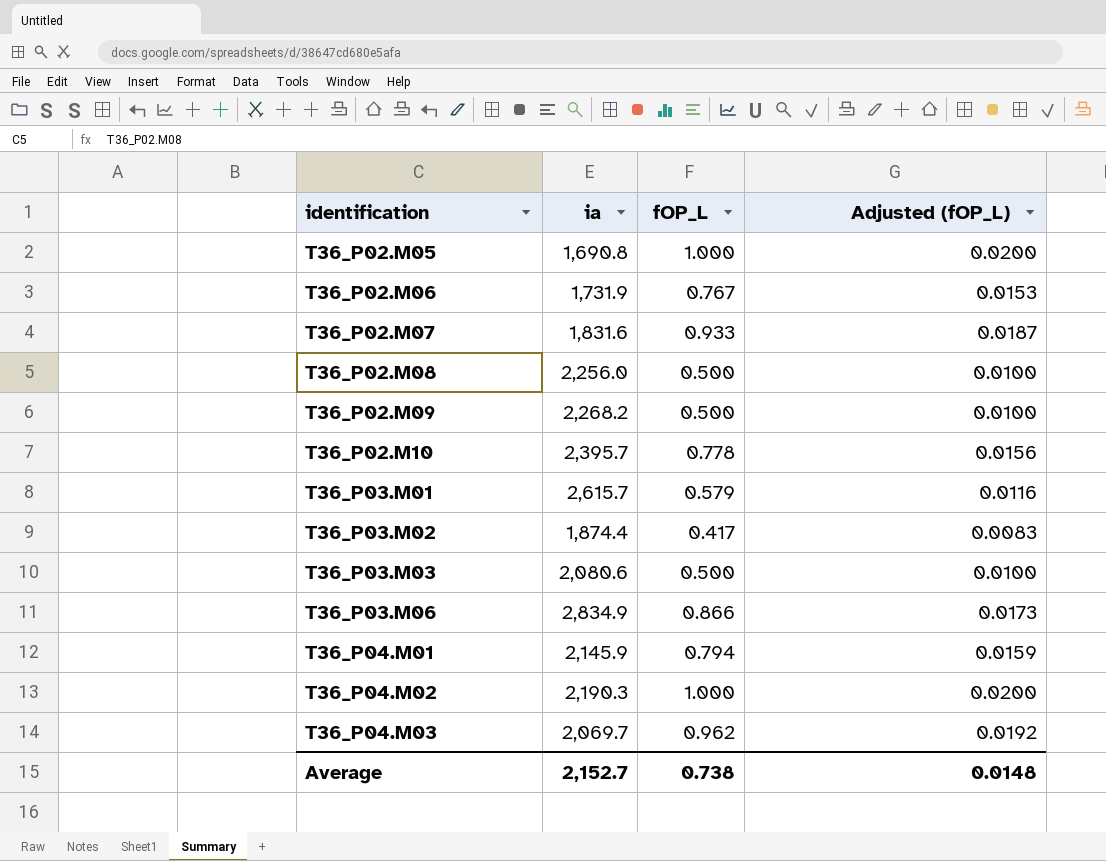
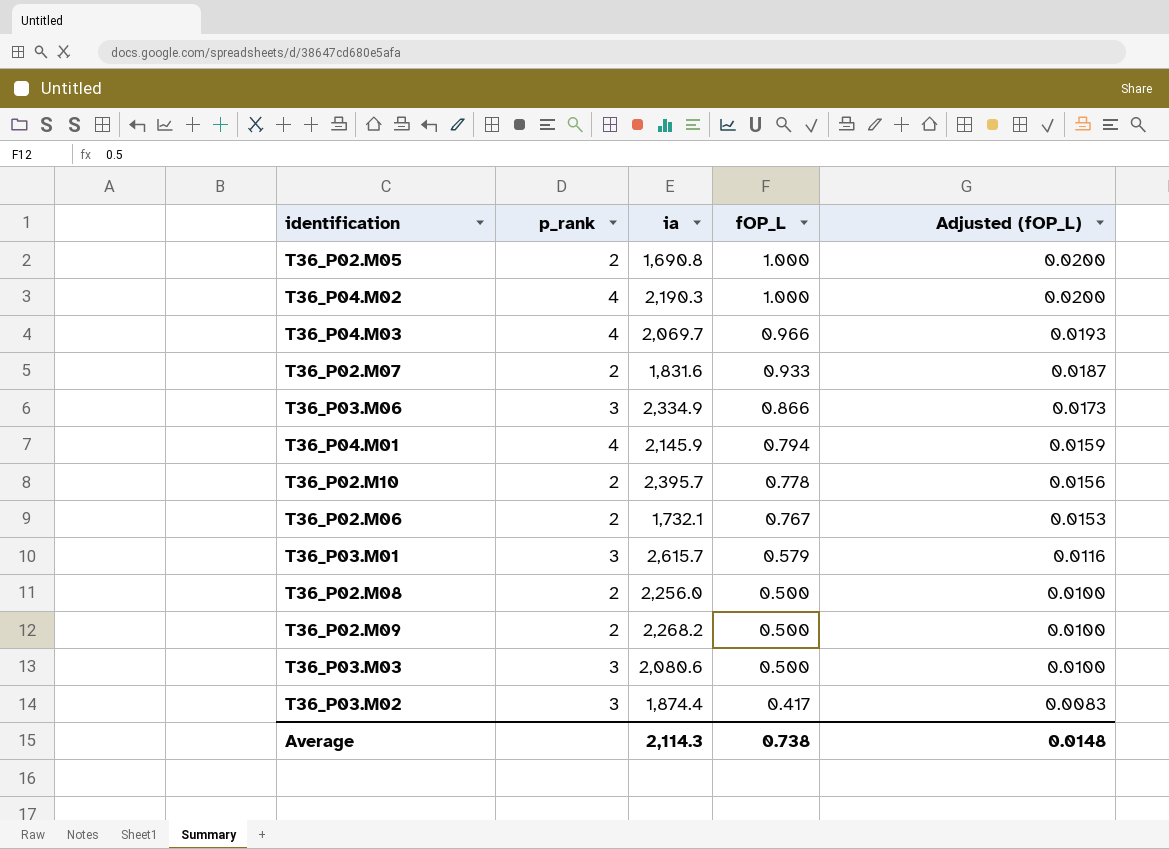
row order: identification ascending -> fOP_L descending
column p_rank | position: none -> 2
T36_P04.M03 | fOP_L: 0.962 -> 0.966
T36_P04.M03 | Adjusted (fOP_L): 0.0192 -> 0.0193
T36_P03.M06 | ia: 2,834.9 -> 2,334.9
T36_P02.M06 | ia: 1,731.9 -> 1,732.1
Average | ia: 2,152.7 -> 2,114.3

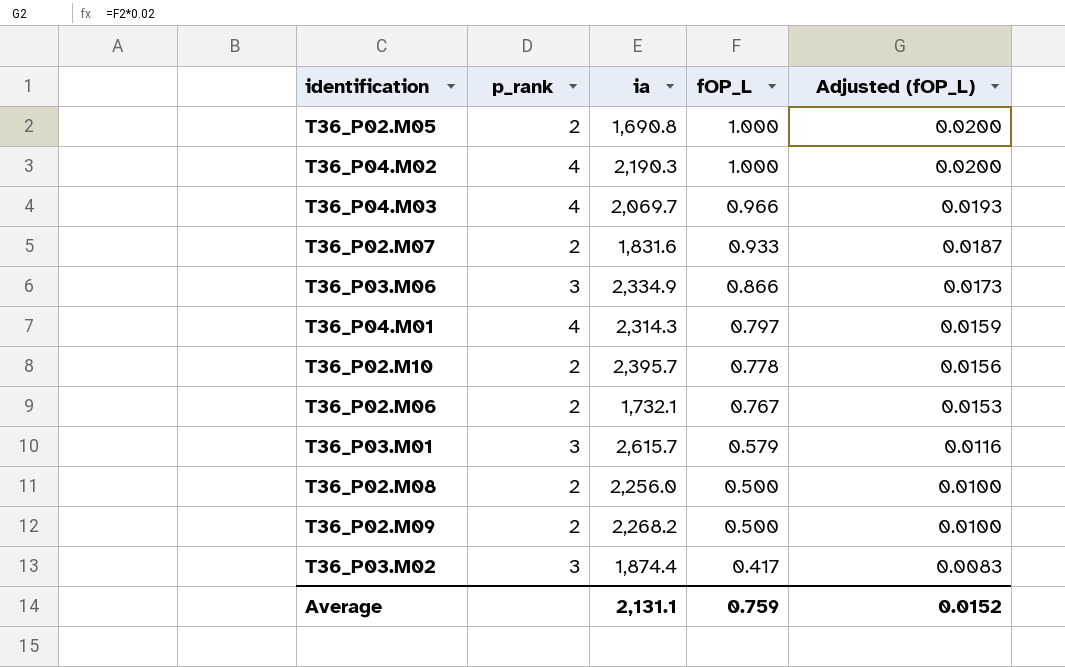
row T36_P03.M03: 3 | 2,080.6 | 0.500 | 0.0100 -> none
T36_P04.M01 | ia: 2,145.9 -> 2,314.3
T36_P04.M01 | fOP_L: 0.794 -> 0.797
Average | ia: 2,114.3 -> 2,131.1
Average | fOP_L: 0.738 -> 0.759
Average | Adjusted (fOP_L): 0.0148 -> 0.0152

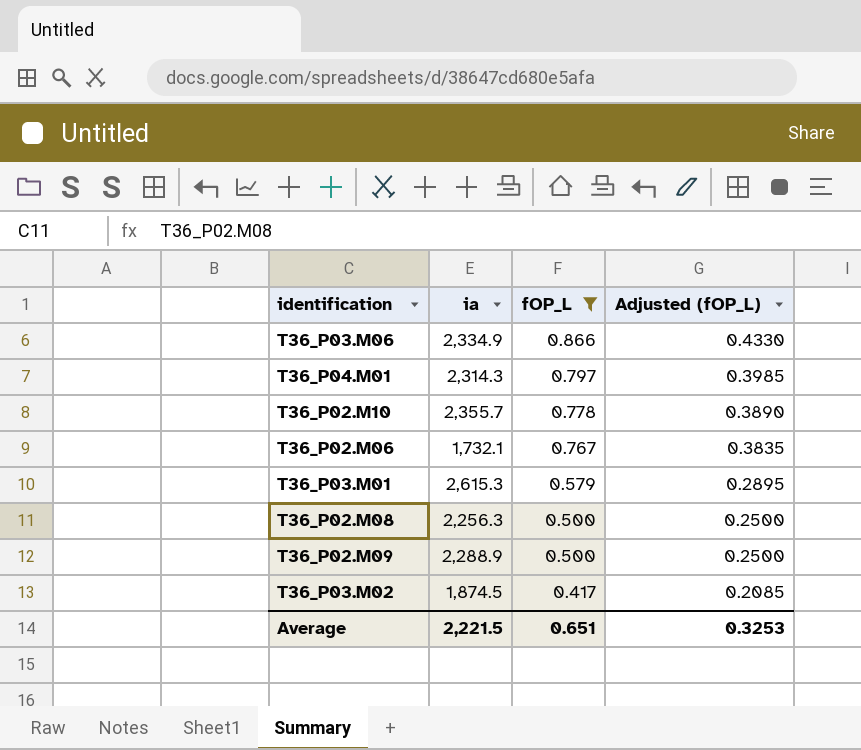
filter: none -> fOP_L <= 0.866
column p_rank | position: 2 -> none
column Adjusted (fOP_L) | formula: [fOP_L] * 0.02 -> [fOP_L] * 0.5
T36_P02.M10 | ia: 2,395.7 -> 2,355.7
T36_P03.M01 | ia: 2,615.7 -> 2,615.3
T36_P02.M08 | ia: 2,256.0 -> 2,256.3
T36_P02.M09 | ia: 2,268.2 -> 2,288.9
T36_P03.M02 | ia: 1,874.4 -> 1,874.5
Average | ia: 2,131.1 -> 2,221.5
Average | fOP_L: 0.759 -> 0.651
Average | Adjusted (fOP_L): 0.0152 -> 0.3253

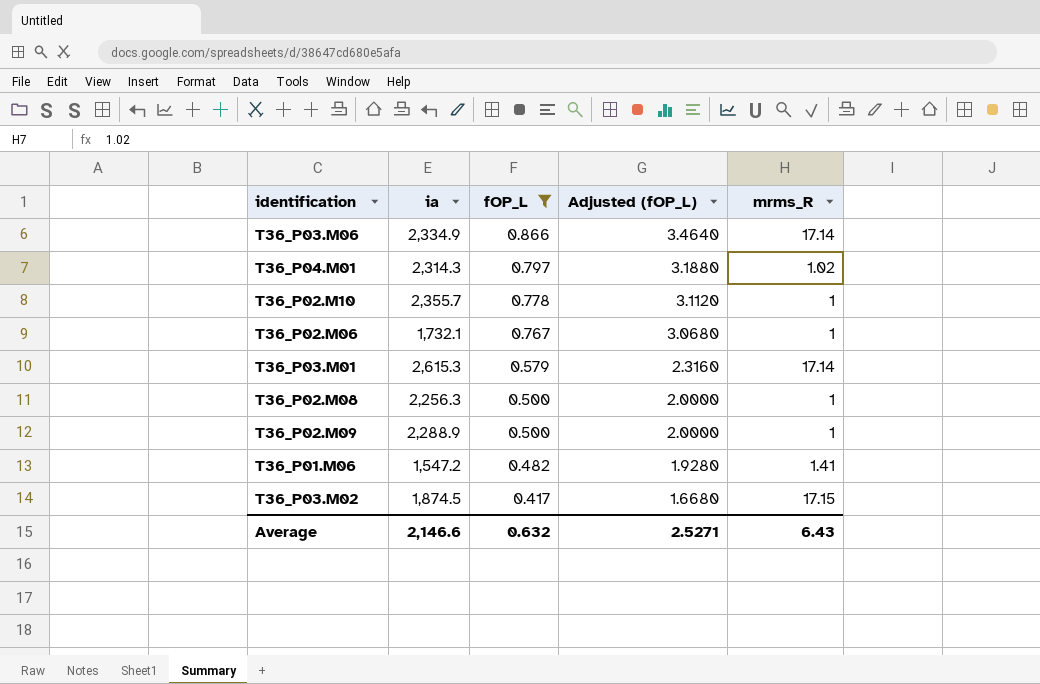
column Adjusted (fOP_L) | formula: [fOP_L] * 0.5 -> [fOP_L] * 4
column mrms_R | position: none -> 5
row T36_P01.M06: none -> 1,547.2 | 0.482 | 1.9280 | 1.41
Average | ia: 2,221.5 -> 2,146.6
Average | fOP_L: 0.651 -> 0.632
Average | Adjusted (fOP_L): 0.3253 -> 2.5271

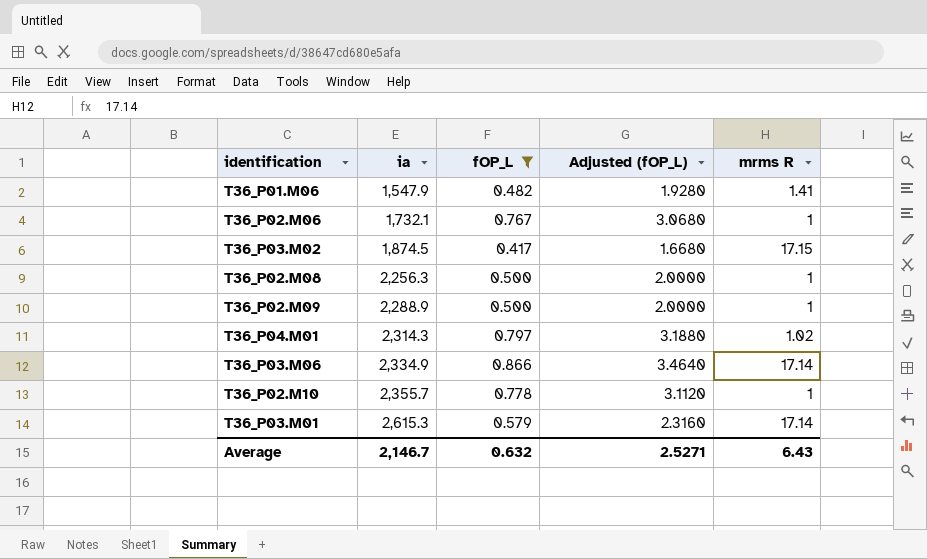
row order: fOP_L descending -> ia ascending
column name: mrms_R -> mrms R
T36_P01.M06 | ia: 1,547.2 -> 1,547.9
Average | ia: 2,146.6 -> 2,146.7

